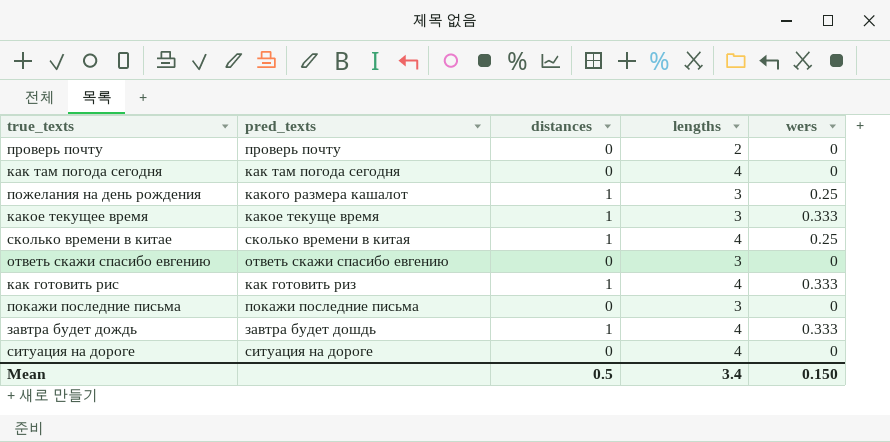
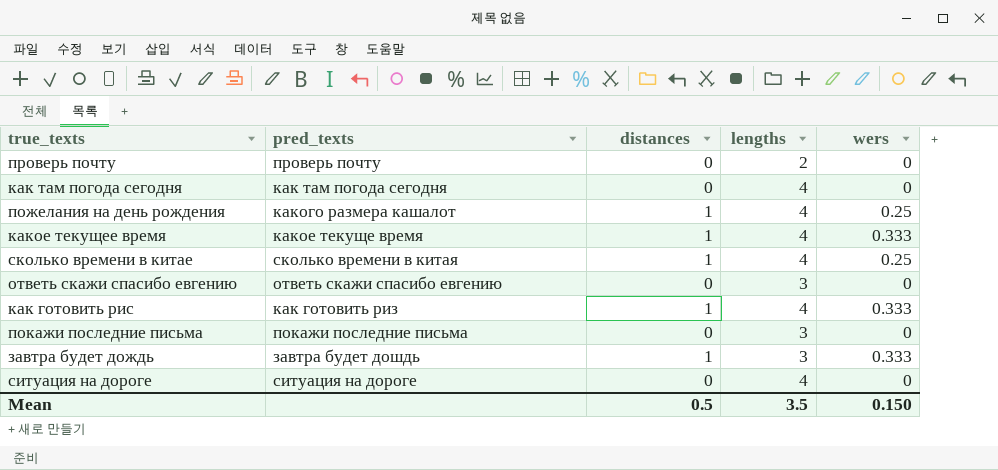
пожелания на день рождения | lengths: 3 -> 4
какое текущее время | lengths: 3 -> 4
завтра будет дождь | lengths: 4 -> 3
Mean | lengths: 3.4 -> 3.5

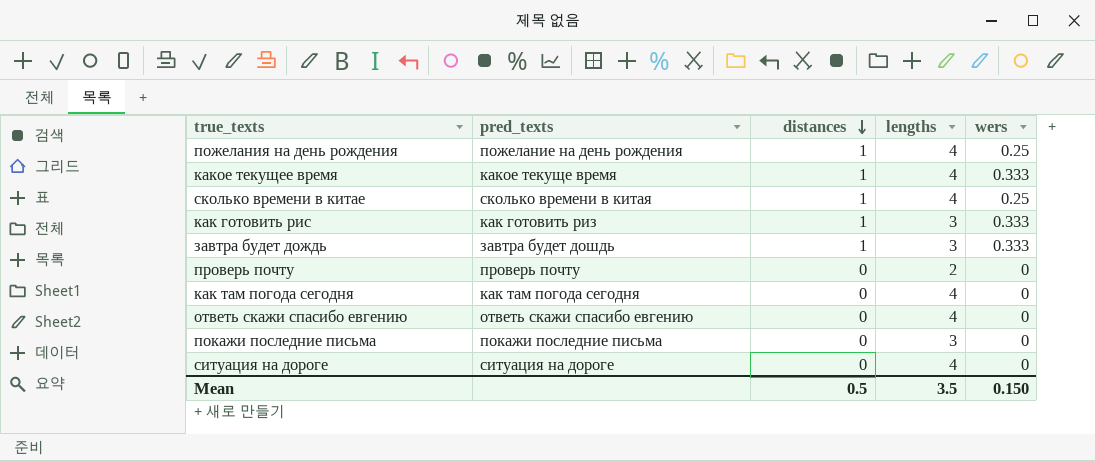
row order: none -> distances descending
пожелания на день рождения | pred_texts: какого размера кашалот -> пожелание на день рождения
как готовить рис | lengths: 4 -> 3
ответь скажи спасибо евгению | lengths: 3 -> 4

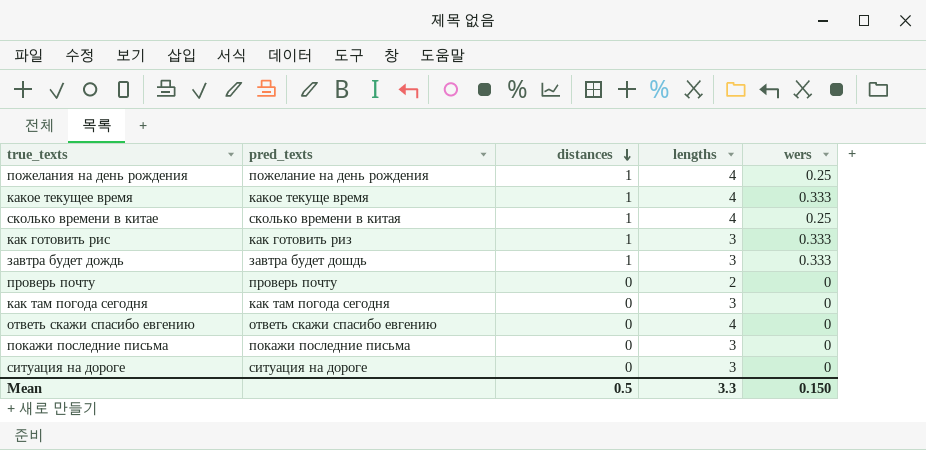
как там погода сегодня | lengths: 4 -> 3
ситуация на дороге | lengths: 4 -> 3
Mean | lengths: 3.5 -> 3.3

